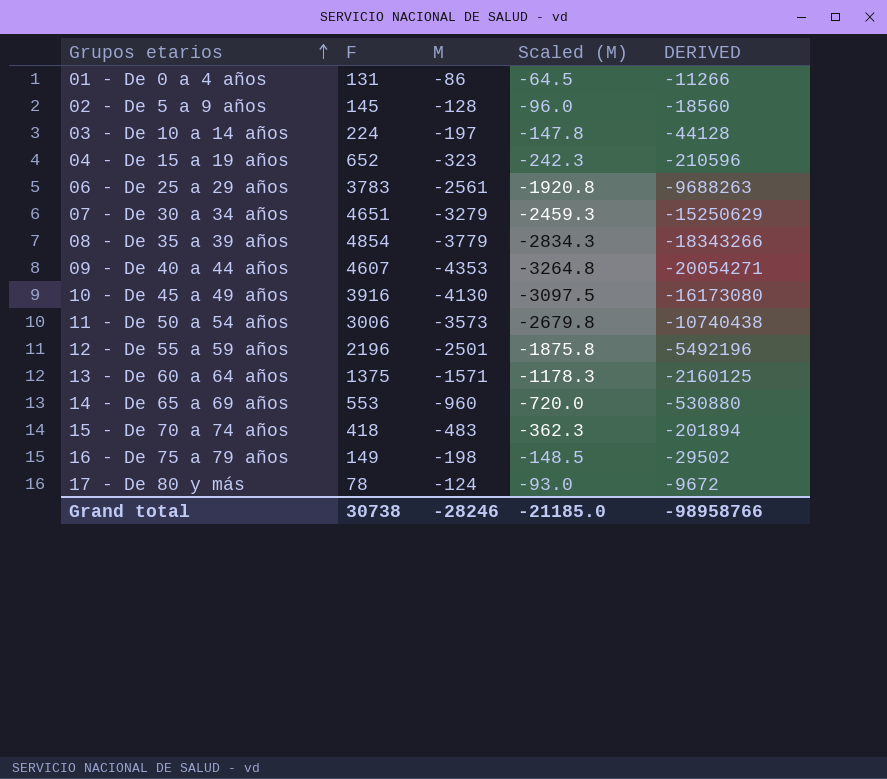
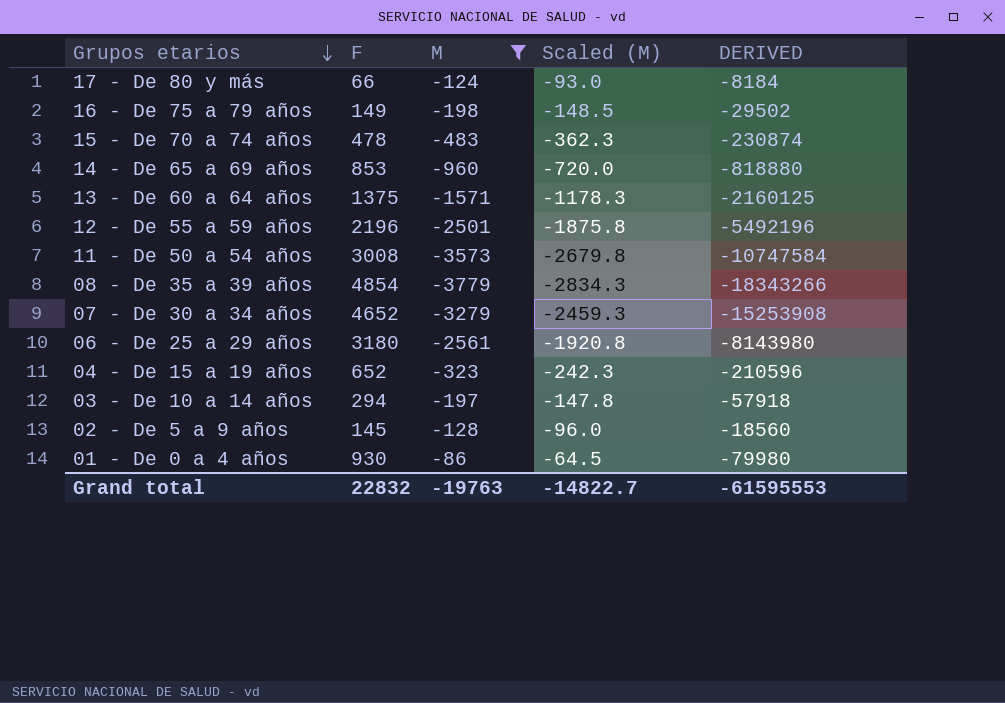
filter: none -> M >= -3779
row order: Grupos etarios ascending -> Grupos etarios descending
17 - De 80 y más | F: 78 -> 66
17 - De 80 y más | DERIVED: -9672 -> -8184
15 - De 70 a 74 años | F: 418 -> 478
15 - De 70 a 74 años | DERIVED: -201894 -> -230874
14 - De 65 a 69 años | F: 553 -> 853
14 - De 65 a 69 años | DERIVED: -530880 -> -818880
11 - De 50 a 54 años | F: 3006 -> 3008
11 - De 50 a 54 años | DERIVED: -10740438 -> -10747584
07 - De 30 a 34 años | F: 4651 -> 4652
07 - De 30 a 34 años | DERIVED: -15250629 -> -15253908
06 - De 25 a 29 años | F: 3783 -> 3180
06 - De 25 a 29 años | DERIVED: -9688263 -> -8143980
03 - De 10 a 14 años | F: 224 -> 294
03 - De 10 a 14 años | DERIVED: -44128 -> -57918
01 - De 0 a 4 años | F: 131 -> 930
01 - De 0 a 4 años | DERIVED: -11266 -> -79980
Grand total | F: 30738 -> 22832
Grand total | M: -28246 -> -19763
Grand total | Scaled (M): -21185.0 -> -14822.7
Grand total | DERIVED: -98958766 -> -61595553

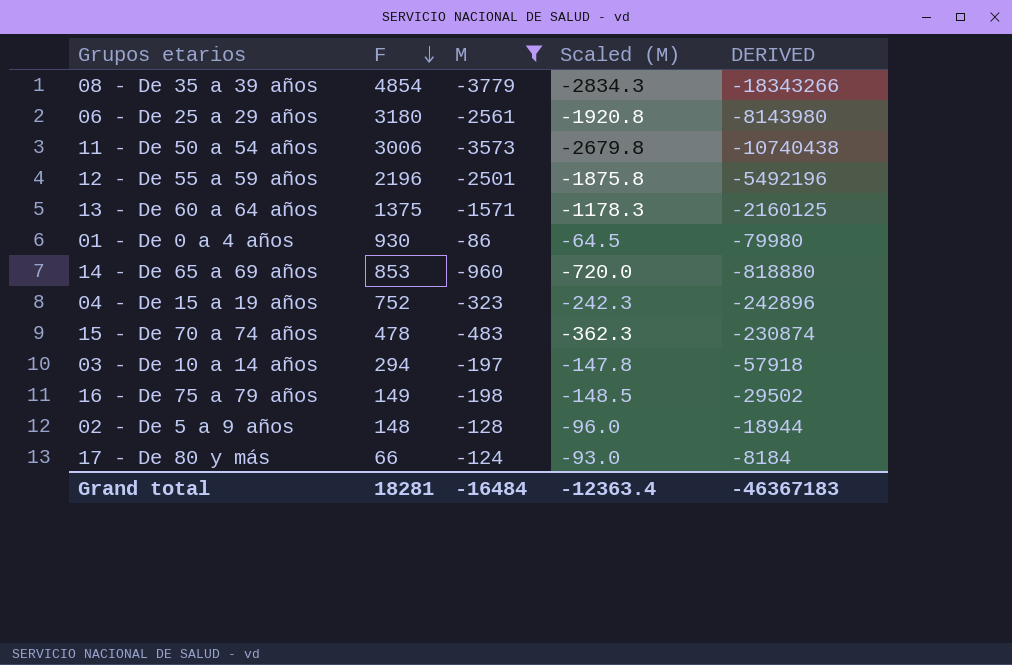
row order: Grupos etarios descending -> F descending
row 07 - De 30 a 34 años: 4652 | -3279 | -2459.3 | -15253908 -> none
11 - De 50 a 54 años | F: 3008 -> 3006
11 - De 50 a 54 años | DERIVED: -10747584 -> -10740438
04 - De 15 a 19 años | F: 652 -> 752
04 - De 15 a 19 años | DERIVED: -210596 -> -242896
02 - De 5 a 9 años | F: 145 -> 148
02 - De 5 a 9 años | DERIVED: -18560 -> -18944
Grand total | F: 22832 -> 18281
Grand total | M: -19763 -> -16484
Grand total | Scaled (M): -14822.7 -> -12363.4
Grand total | DERIVED: -61595553 -> -46367183

